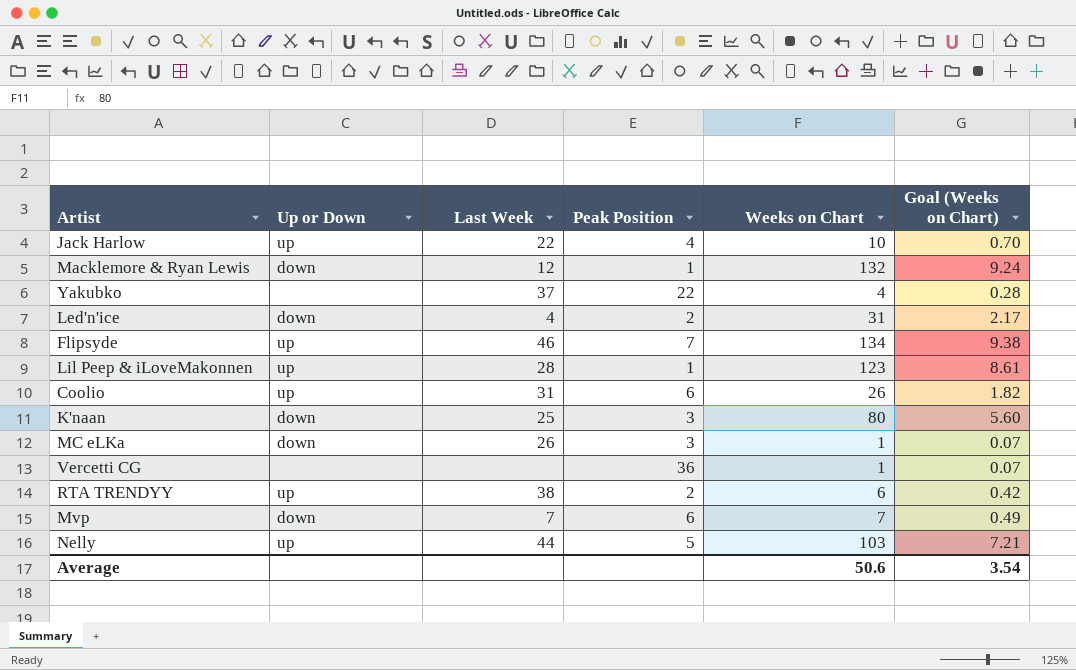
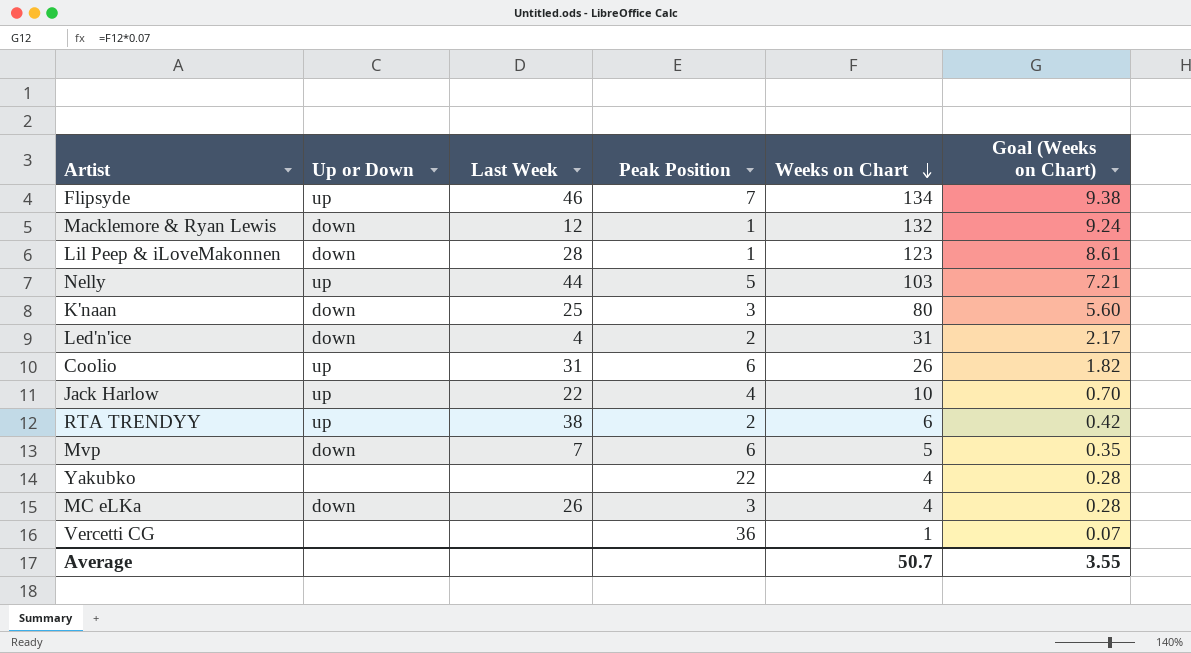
row order: none -> Weeks on Chart descending
Lil Peep & iLoveMakonnen | Up or Down: up -> down
Mvp | Weeks on Chart: 7 -> 5
Mvp | Goal (Weeks on Chart): 0.49 -> 0.35
Yakubko | Last Week: 37 -> none
MC eLKa | Weeks on Chart: 1 -> 4
MC eLKa | Goal (Weeks on Chart): 0.07 -> 0.28
Average | Weeks on Chart: 50.6 -> 50.7
Average | Goal (Weeks on Chart): 3.54 -> 3.55

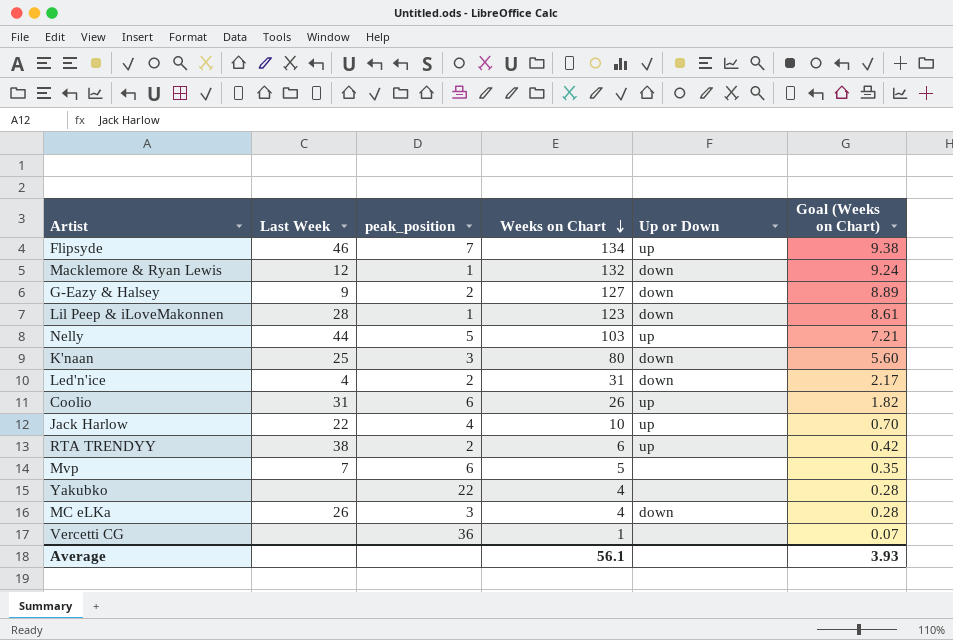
column name: Peak Position -> peak_position
column Up or Down | position: 2 -> 5
row G-Eazy & Halsey: none -> 9 | 2 | 127 | down | 8.89
Mvp | Up or Down: down -> none
Average | Weeks on Chart: 50.7 -> 56.1
Average | Goal (Weeks on Chart): 3.55 -> 3.93

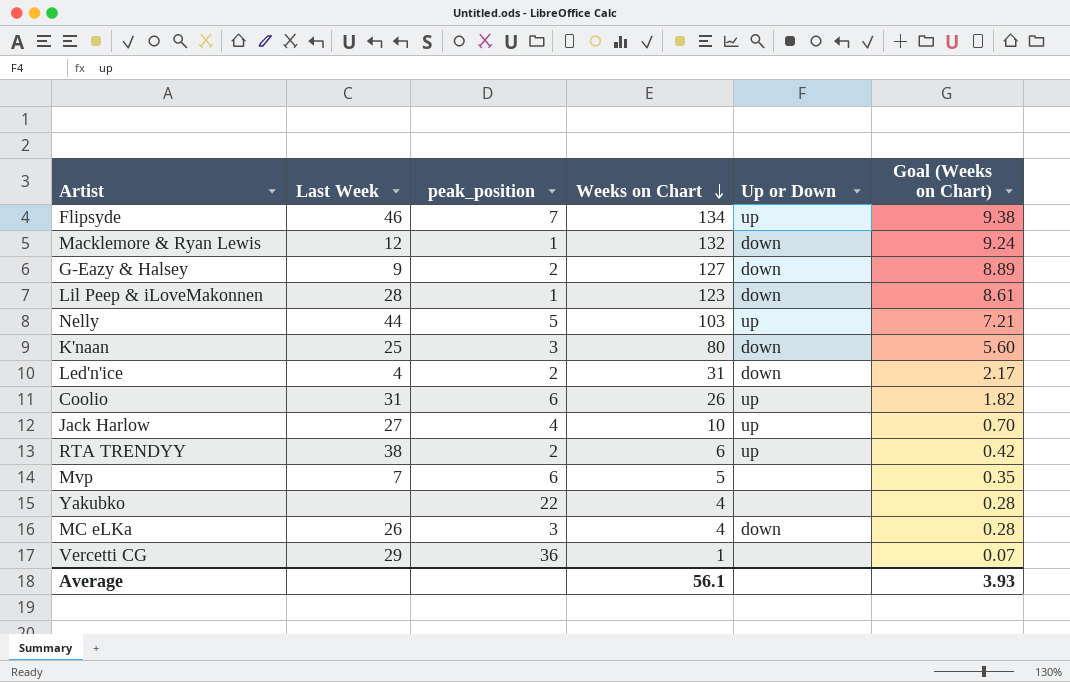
Jack Harlow | Last Week: 22 -> 27
Vercetti CG | Last Week: none -> 29

